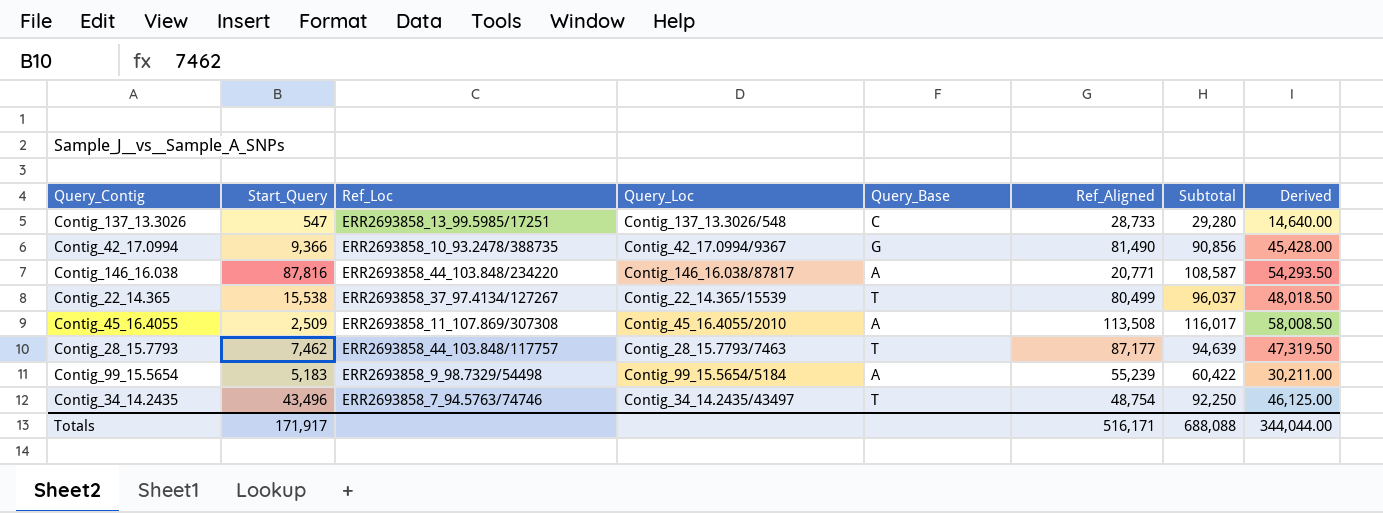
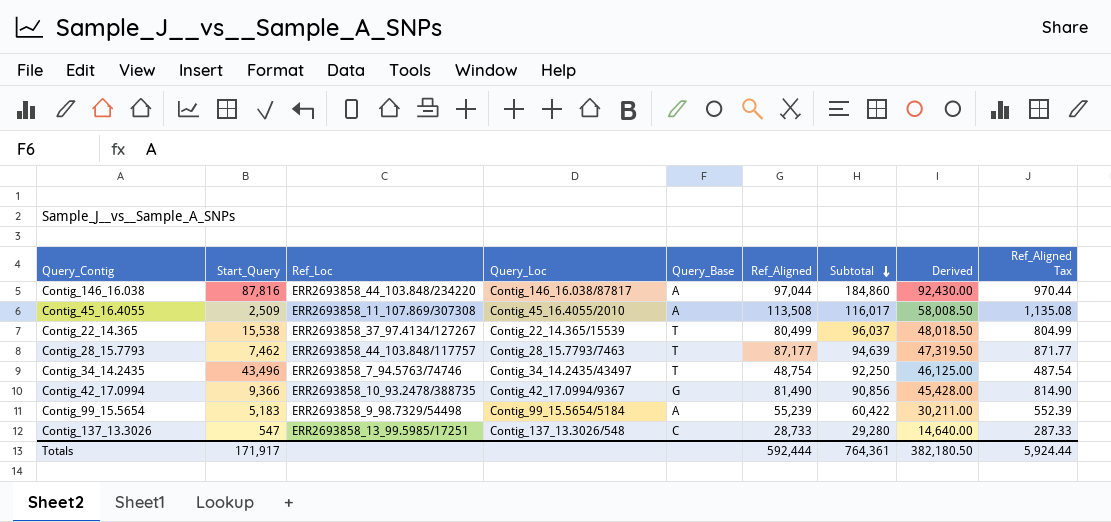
row order: none -> Subtotal descending
column Ref_Aligned Tax | formula: none -> [Ref_Aligned] * 0.01
Contig_146_16.038 | Ref_Aligned: 20,771 -> 97,044
Contig_146_16.038 | Subtotal: 108,587 -> 184,860
Contig_146_16.038 | Derived: 54,293.50 -> 92,430.00
Totals | Ref_Aligned: 516,171 -> 592,444
Totals | Subtotal: 688,088 -> 764,361
Totals | Derived: 344,044.00 -> 382,180.50

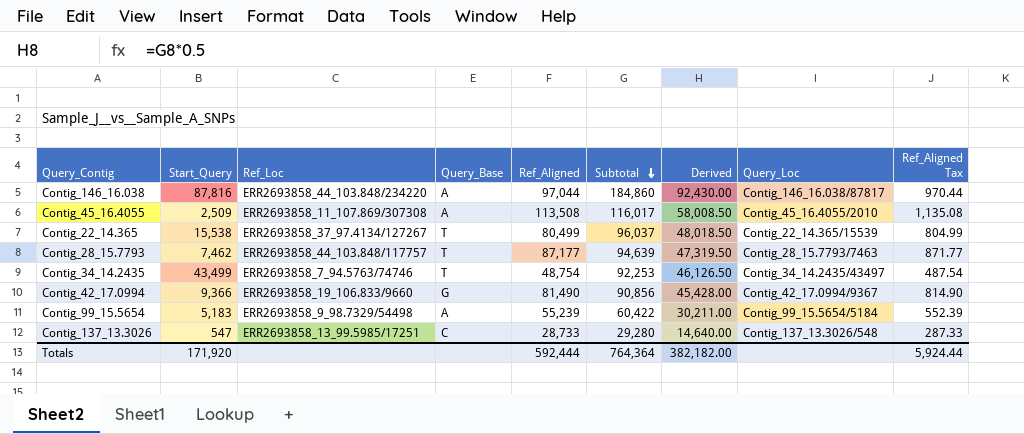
column Query_Loc | position: 4 -> 8
Contig_34_14.2435 | Start_Query: 43,496 -> 43,499
Contig_34_14.2435 | Subtotal: 92,250 -> 92,253
Contig_34_14.2435 | Derived: 46,125.00 -> 46,126.50
Contig_42_17.0994 | Ref_Loc: ERR2693858_10_93.2478/388735 -> ERR2693858_19_106.833/9660
Totals | Start_Query: 171,917 -> 171,920
Totals | Subtotal: 764,361 -> 764,364
Totals | Derived: 382,180.50 -> 382,182.00

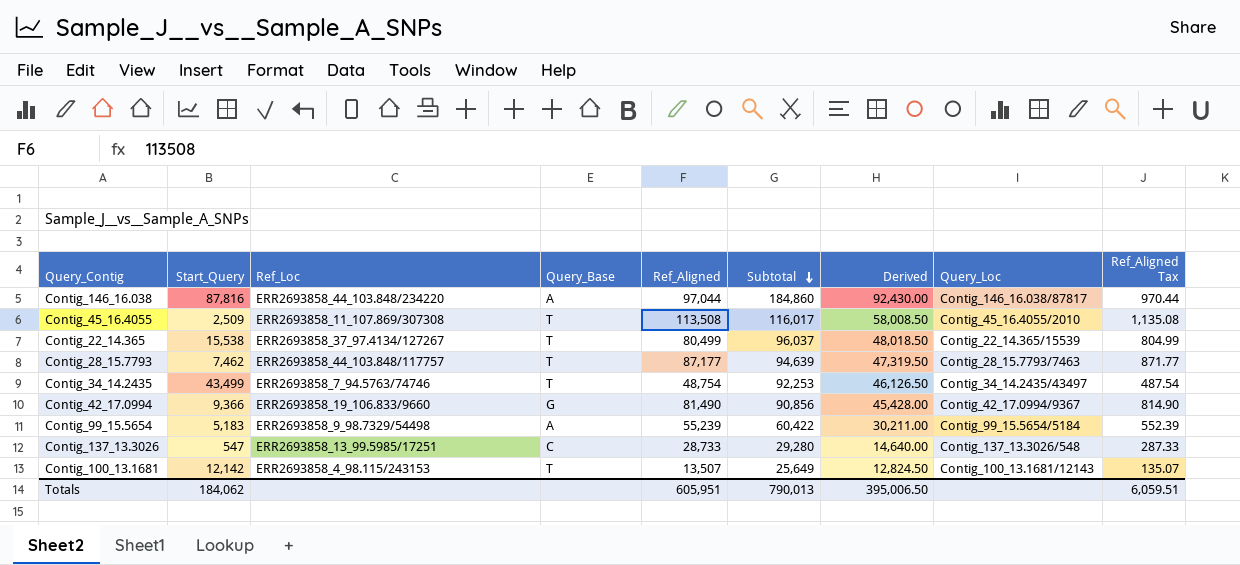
Contig_45_16.4055 | Query_Base: A -> T
row Contig_100_13.1681: none -> 12,142 | ERR2693858_4_98.115/243153 | T | 13,507 | 25,649 | 12,824.50 | Contig_100_13.1681/12143 | 135.07
Totals | Start_Query: 171,920 -> 184,062
Totals | Ref_Aligned: 592,444 -> 605,951
Totals | Subtotal: 764,364 -> 790,013
Totals | Derived: 382,182.00 -> 395,006.50
Totals | Ref_Aligned Tax: 5,924.44 -> 6,059.51

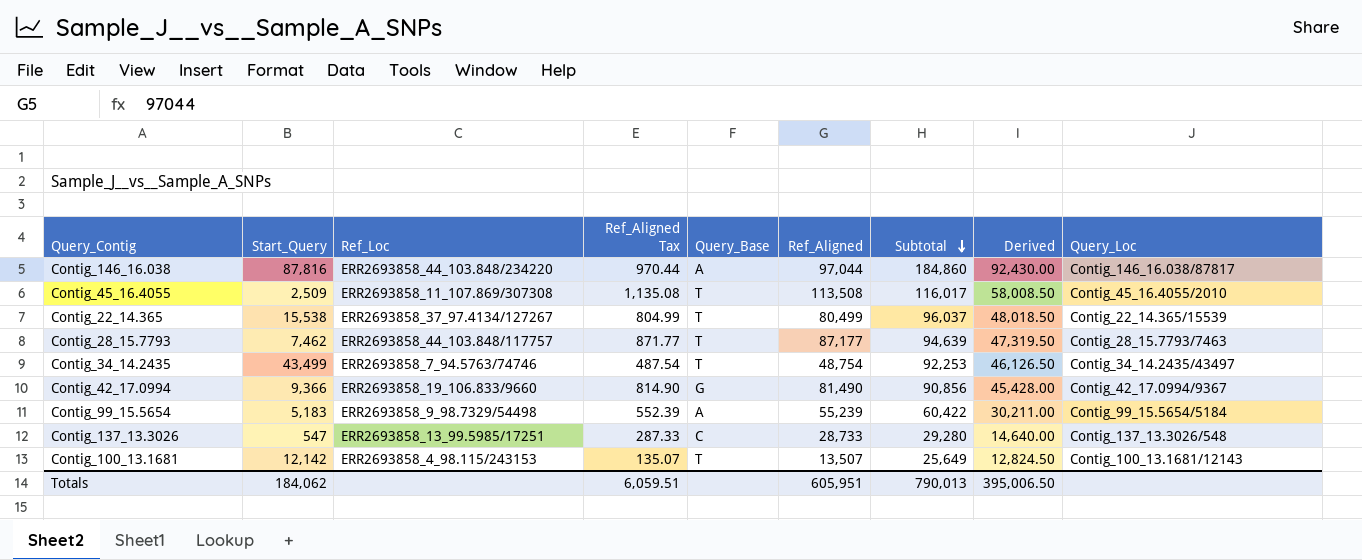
column Ref_Aligned Tax | position: 9 -> 4

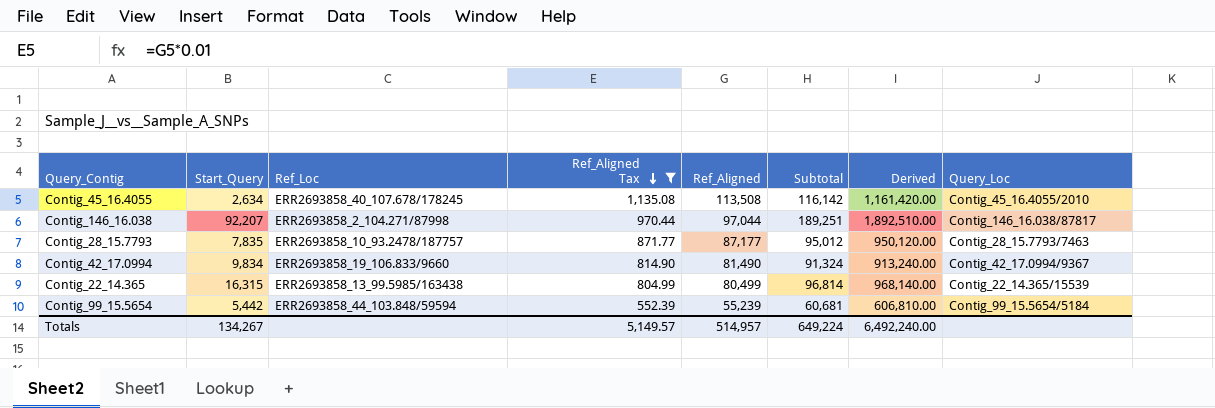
filter: none -> Ref_Aligned Tax >= 552.39
row order: Subtotal descending -> Ref_Aligned Tax descending
column Query_Base | position: 5 -> none
column Derived | formula: [Subtotal] * 0.5 -> [Subtotal] * 10
Contig_45_16.4055 | Start_Query: 2,509 -> 2,634
Contig_45_16.4055 | Ref_Loc: ERR2693858_11_107.869/307308 -> ERR2693858_40_107.678/178245
Contig_45_16.4055 | Subtotal: 116,017 -> 116,142
Contig_146_16.038 | Start_Query: 87,816 -> 92,207
Contig_146_16.038 | Ref_Loc: ERR2693858_44_103.848/234220 -> ERR2693858_2_104.271/87998
Contig_146_16.038 | Subtotal: 184,860 -> 189,251
Contig_28_15.7793 | Start_Query: 7,462 -> 7,835
Contig_28_15.7793 | Ref_Loc: ERR2693858_44_103.848/117757 -> ERR2693858_10_93.2478/187757
Contig_28_15.7793 | Subtotal: 94,639 -> 95,012
Contig_42_17.0994 | Start_Query: 9,366 -> 9,834
Contig_42_17.0994 | Subtotal: 90,856 -> 91,324
Contig_22_14.365 | Start_Query: 15,538 -> 16,315
Contig_22_14.365 | Ref_Loc: ERR2693858_37_97.4134/127267 -> ERR2693858_13_99.5985/163438
Contig_22_14.365 | Subtotal: 96,037 -> 96,814
Contig_99_15.5654 | Start_Query: 5,183 -> 5,442
Contig_99_15.5654 | Ref_Loc: ERR2693858_9_98.7329/54498 -> ERR2693858_44_103.848/59594
Contig_99_15.5654 | Subtotal: 60,422 -> 60,681
Totals | Start_Query: 184,062 -> 134,267
Totals | Ref_Aligned Tax: 6,059.51 -> 5,149.57
Totals | Ref_Aligned: 605,951 -> 514,957
Totals | Subtotal: 790,013 -> 649,224
Totals | Derived: 395,006.50 -> 6,492,240.00

